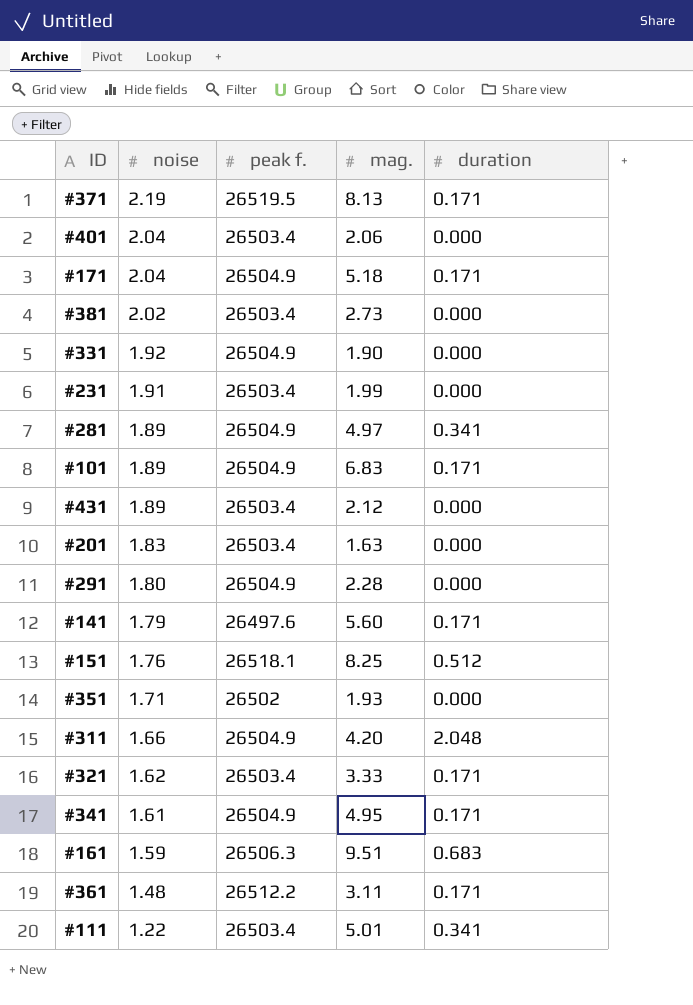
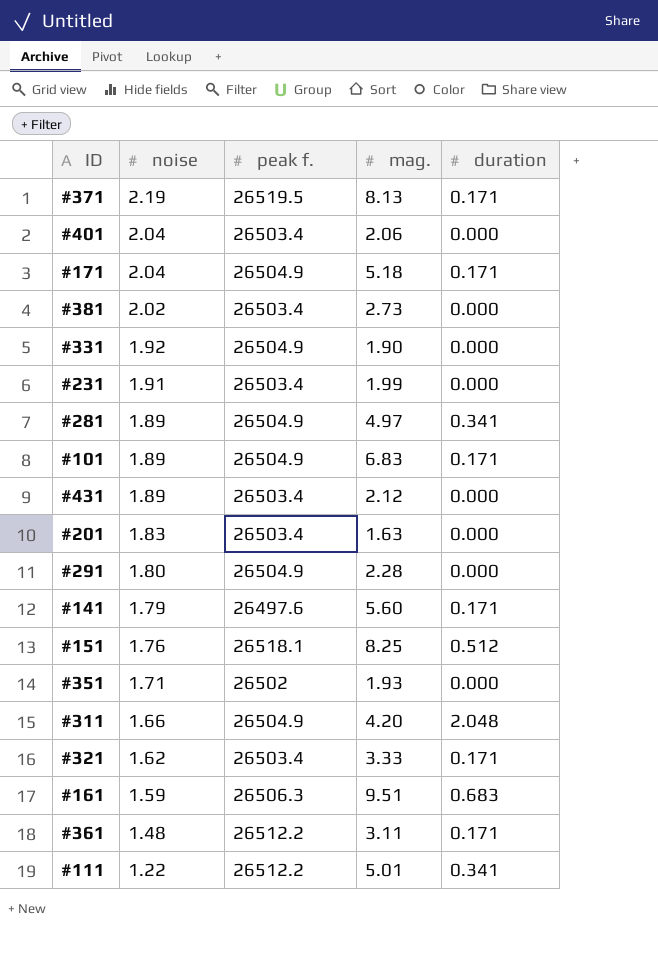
row #341: 1.61 | 26504.9 | 4.95 | 0.171 -> none
#111 | peak f.: 26503.4 -> 26512.2

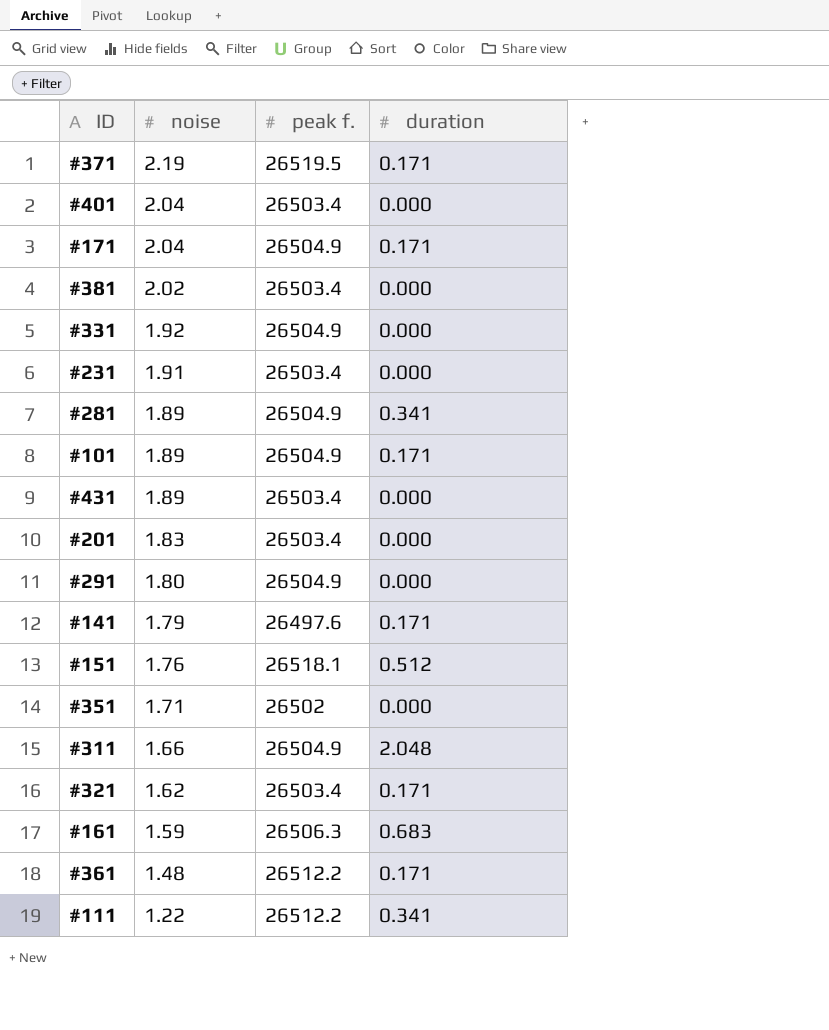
column mag. | position: 4 -> none

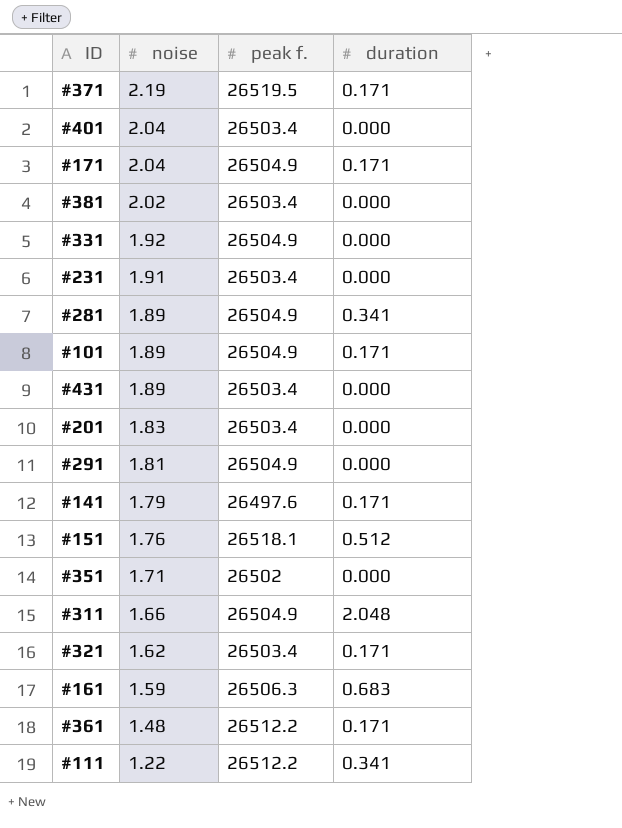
#291 | noise: 1.80 -> 1.81

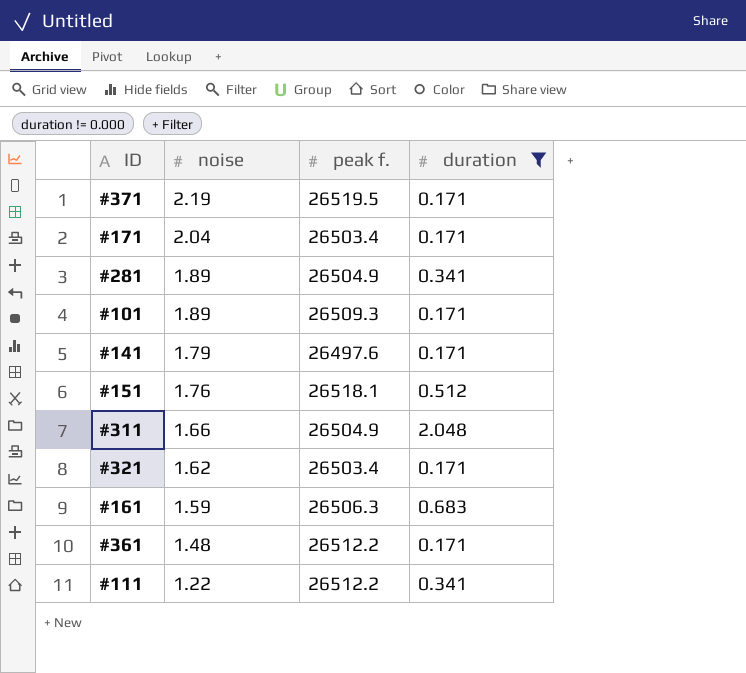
filter: none -> duration != 0.000
#171 | peak f.: 26504.9 -> 26503.4
#101 | peak f.: 26504.9 -> 26509.3

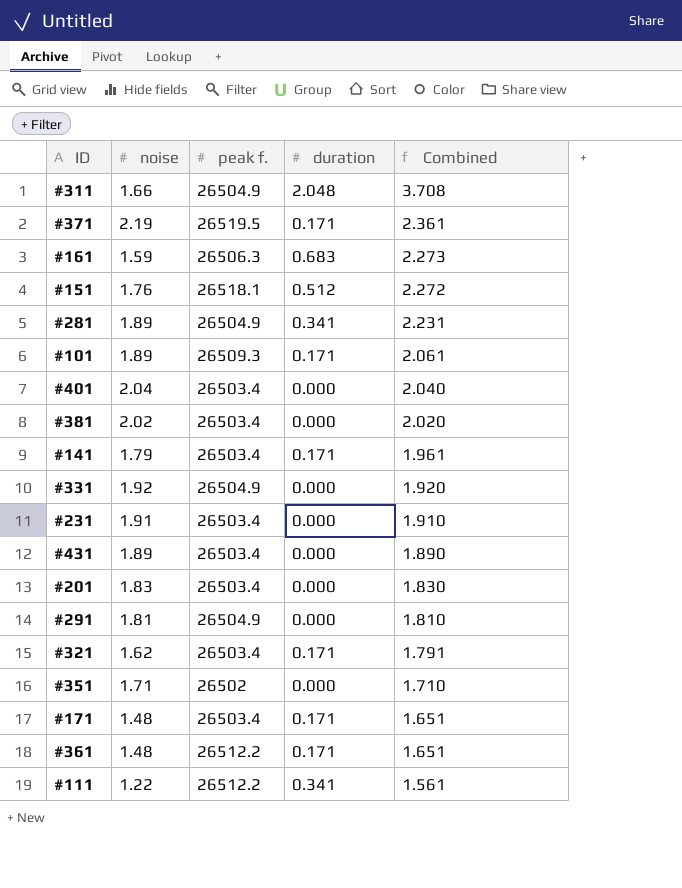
filter: duration != 0.000 -> none
row order: noise descending -> Combined descending
column Combined | formula: none -> [noise] + [duration]
#141 | peak f.: 26497.6 -> 26503.4
#171 | noise: 2.04 -> 1.48

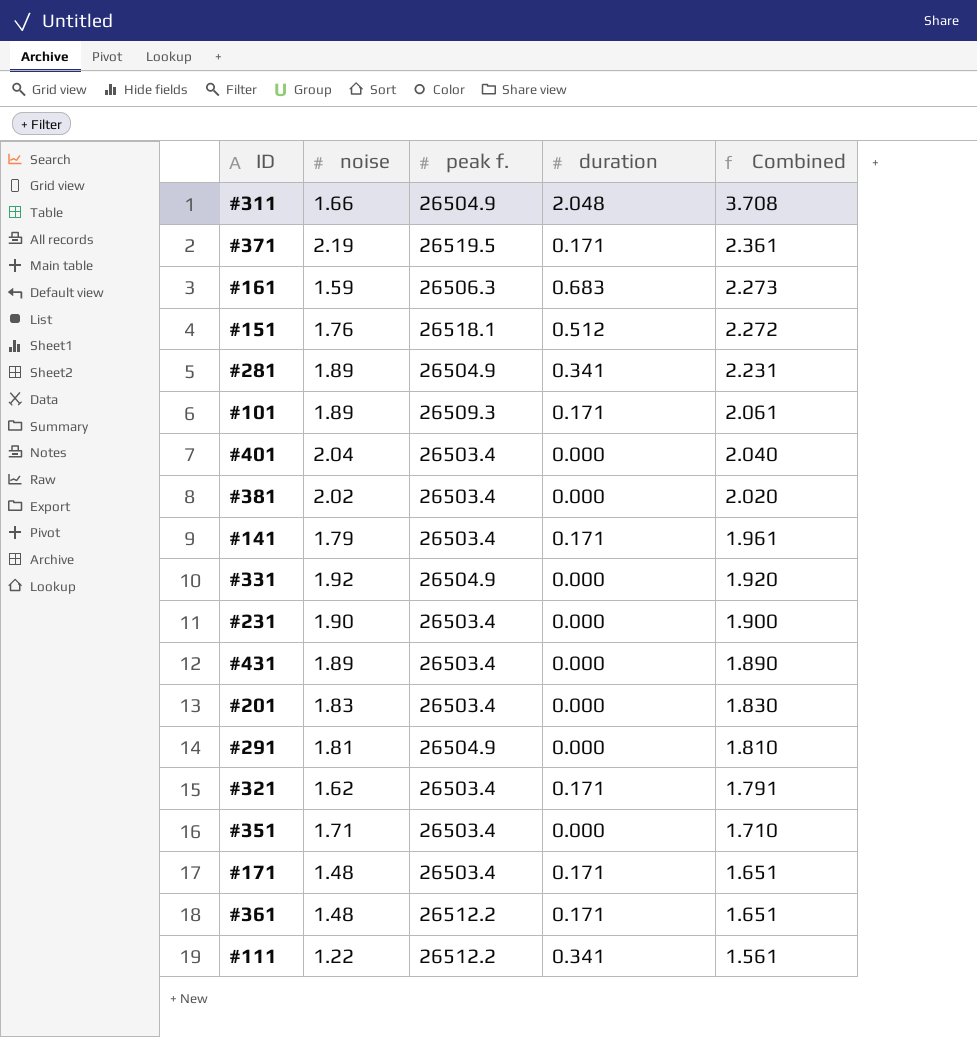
#231 | noise: 1.91 -> 1.90
#231 | Combined: 1.910 -> 1.900
#351 | peak f.: 26502 -> 26503.4

